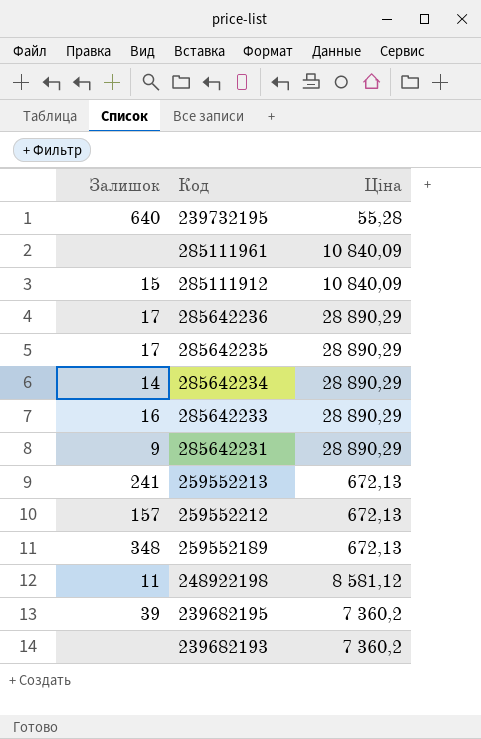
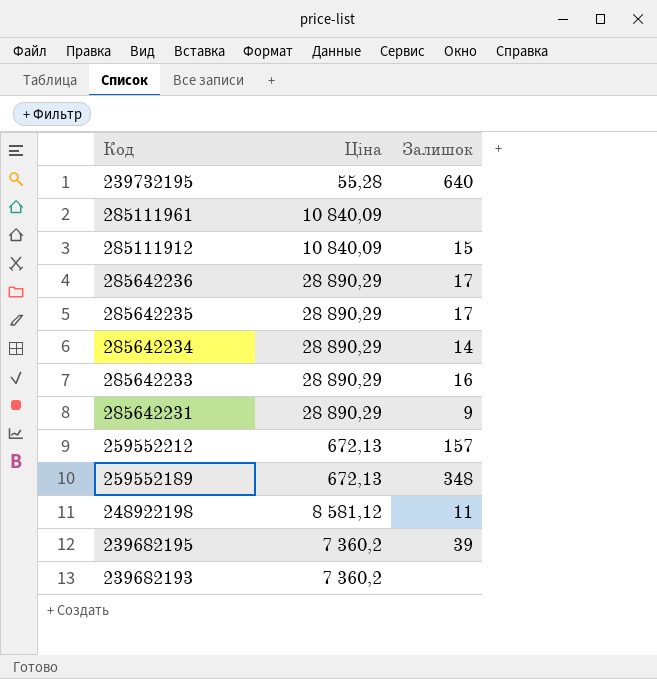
column Залишок | position: 1 -> 3
row 259552213: 241 | 672,13 -> none

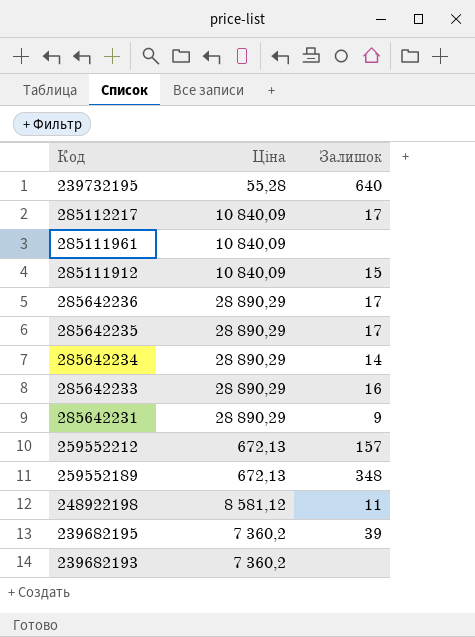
row 285112217: none -> 10 840,09 | 17

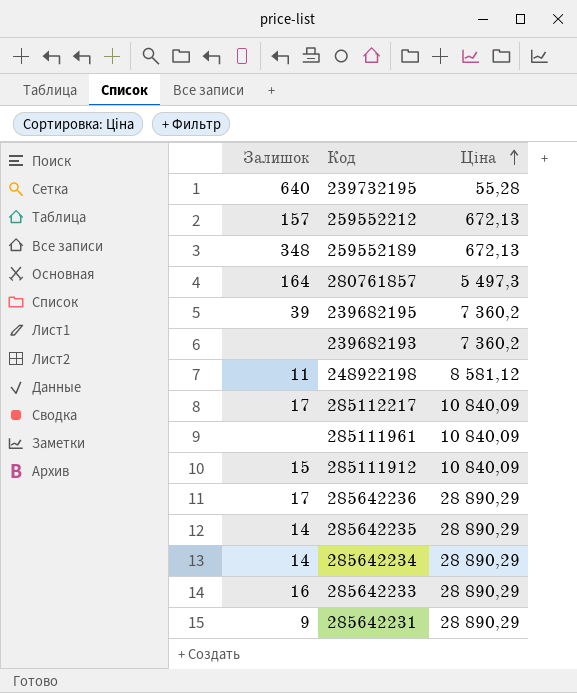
row order: none -> Ціна ascending
column Залишок | position: 3 -> 1
row 280761857: none -> 164 | 5 497,3
285642235 | Залишок: 17 -> 14

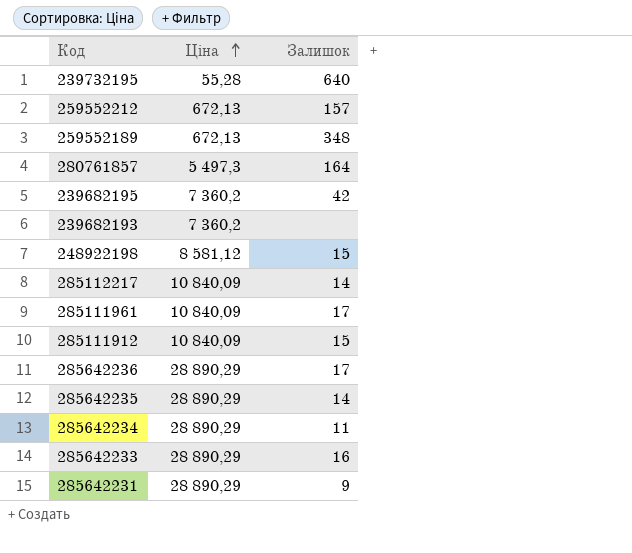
column Залишок | position: 1 -> 3
239682195 | Залишок: 39 -> 42
248922198 | Залишок: 11 -> 15
285112217 | Залишок: 17 -> 14
285111961 | Залишок: none -> 17
285642234 | Залишок: 14 -> 11

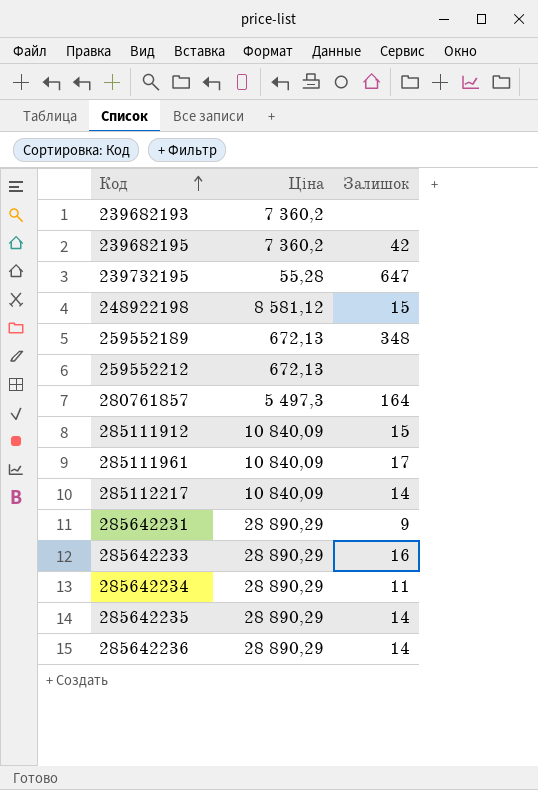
row order: Ціна ascending -> Код ascending
239732195 | Залишок: 640 -> 647
259552212 | Залишок: 157 -> none
285642236 | Залишок: 17 -> 14

